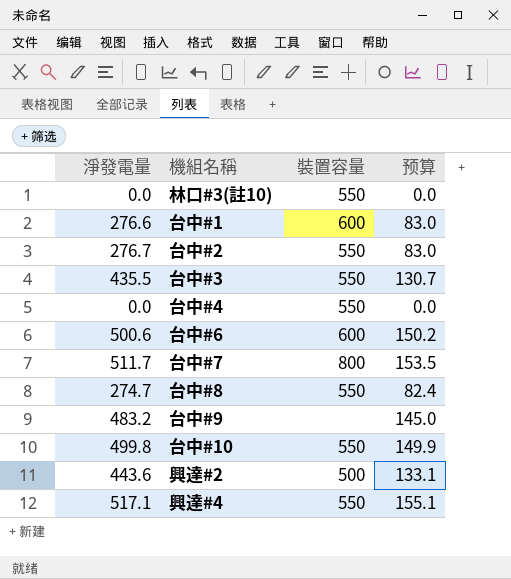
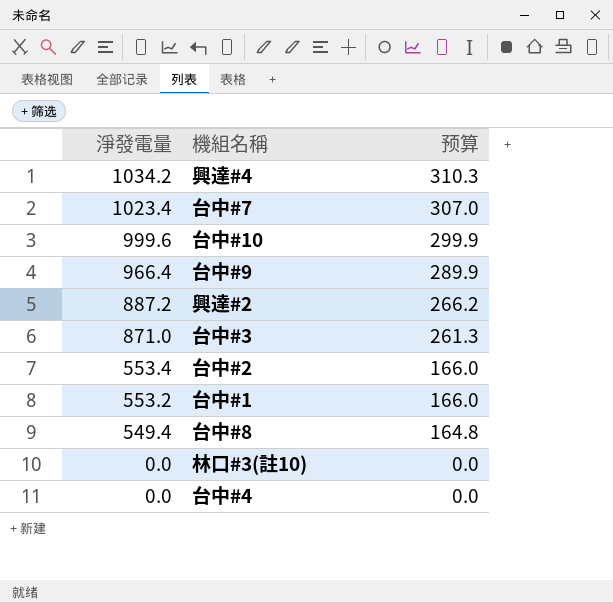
row order: none -> 淨發電量 descending
column 裝置容量 | position: 3 -> none
row 台中#6: 500.6 | 600 | 150.2 -> none
興達#4 | 淨發電量: 517.1 -> 1034.2
興達#4 | 预算: 155.1 -> 310.3
台中#7 | 淨發電量: 511.7 -> 1023.4
台中#7 | 预算: 153.5 -> 307.0
台中#10 | 淨發電量: 499.8 -> 999.6
台中#10 | 预算: 149.9 -> 299.9
台中#9 | 淨發電量: 483.2 -> 966.4
台中#9 | 预算: 145.0 -> 289.9
興達#2 | 淨發電量: 443.6 -> 887.2
興達#2 | 预算: 133.1 -> 266.2
台中#3 | 淨發電量: 435.5 -> 871.0
台中#3 | 预算: 130.7 -> 261.3
台中#2 | 淨發電量: 276.7 -> 553.4
台中#2 | 预算: 83.0 -> 166.0
台中#1 | 淨發電量: 276.6 -> 553.2
台中#1 | 预算: 83.0 -> 166.0
台中#8 | 淨發電量: 274.7 -> 549.4
台中#8 | 预算: 82.4 -> 164.8

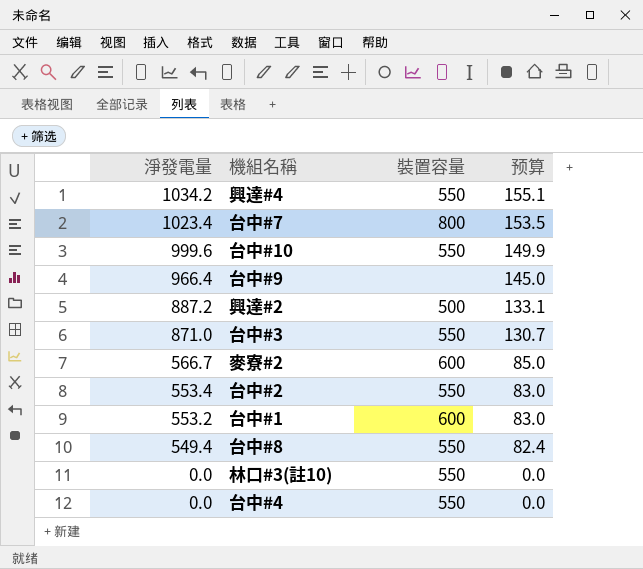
column 裝置容量 | position: none -> 3
column 预算 | formula: [淨發電量] * 0.3 -> [淨發電量] * 0.15
row 麥寮#2: none -> 566.7 | 600 | 85.0

